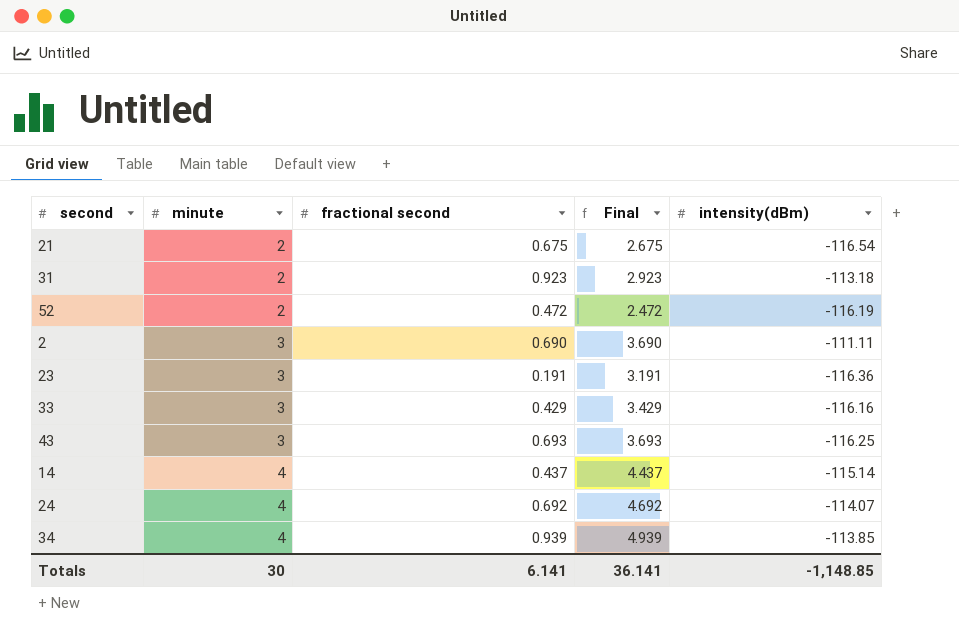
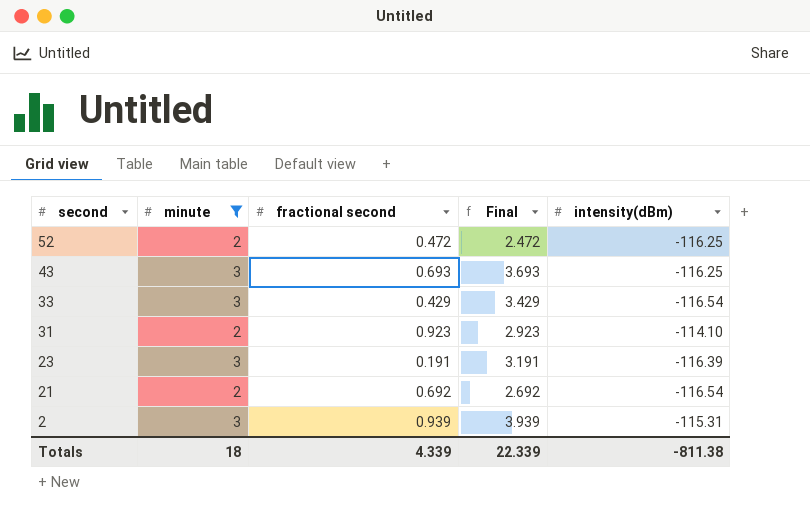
filter: none -> minute != 4
row order: minute ascending -> second descending
52 | intensity(dBm): -116.19 -> -116.25
33 | intensity(dBm): -116.16 -> -116.54
31 | intensity(dBm): -113.18 -> -114.10
23 | intensity(dBm): -116.36 -> -116.39
21 | fractional second: 0.675 -> 0.692
21 | Final: 2.675 -> 2.692
2 | fractional second: 0.690 -> 0.939
2 | Final: 3.690 -> 3.939
2 | intensity(dBm): -111.11 -> -115.31
Totals | minute: 30 -> 18
Totals | fractional second: 6.141 -> 4.339
Totals | Final: 36.141 -> 22.339
Totals | intensity(dBm): -1,148.85 -> -811.38

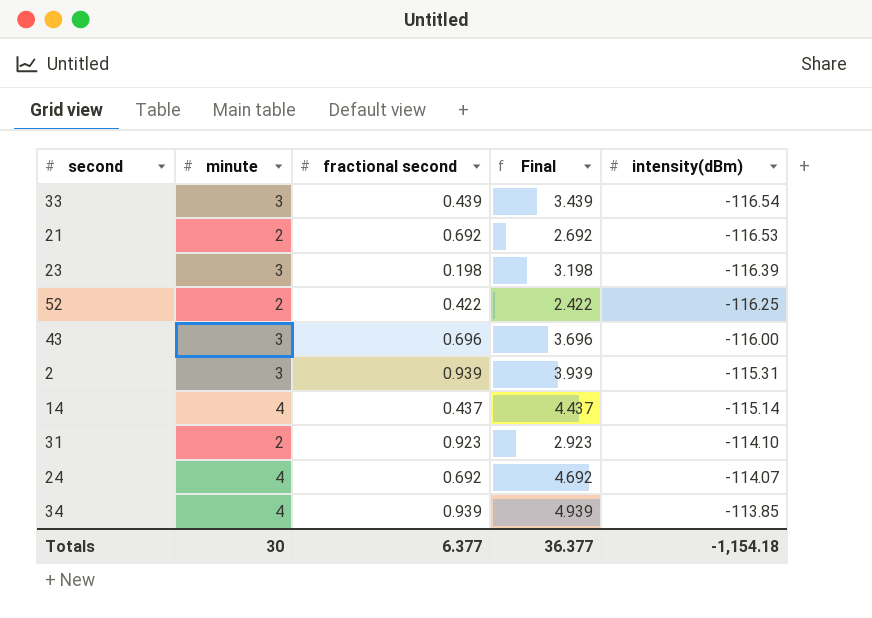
filter: minute != 4 -> none
row order: second descending -> intensity(dBm) ascending
33 | fractional second: 0.429 -> 0.439
33 | Final: 3.429 -> 3.439
21 | intensity(dBm): -116.54 -> -116.53
23 | fractional second: 0.191 -> 0.198
23 | Final: 3.191 -> 3.198
52 | fractional second: 0.472 -> 0.422
52 | Final: 2.472 -> 2.422
43 | fractional second: 0.693 -> 0.696
43 | Final: 3.693 -> 3.696
43 | intensity(dBm): -116.25 -> -116.00
Totals | minute: 18 -> 30
Totals | fractional second: 4.339 -> 6.377
Totals | Final: 22.339 -> 36.377
Totals | intensity(dBm): -811.38 -> -1,154.18

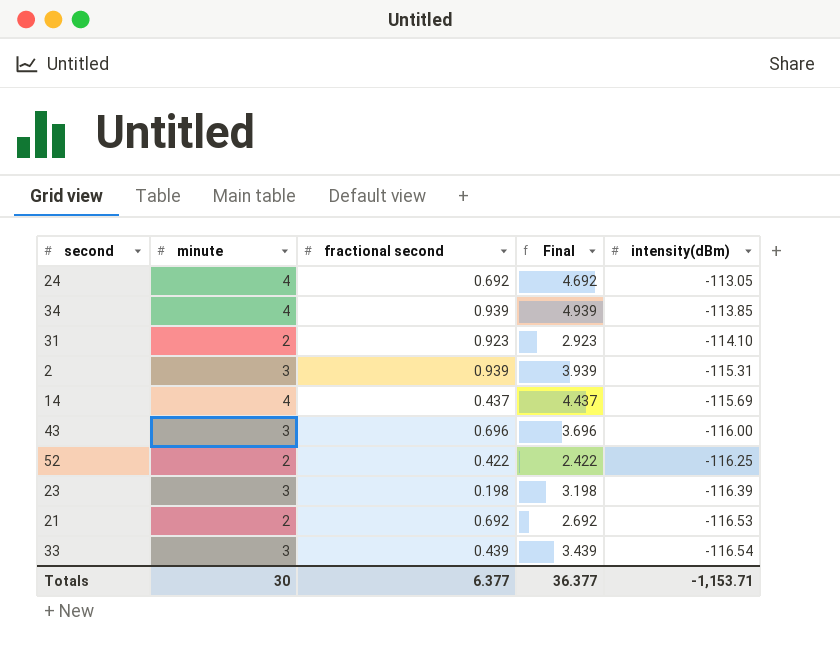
row order: intensity(dBm) ascending -> intensity(dBm) descending
24 | intensity(dBm): -114.07 -> -113.05
14 | intensity(dBm): -115.14 -> -115.69
Totals | intensity(dBm): -1,154.18 -> -1,153.71

